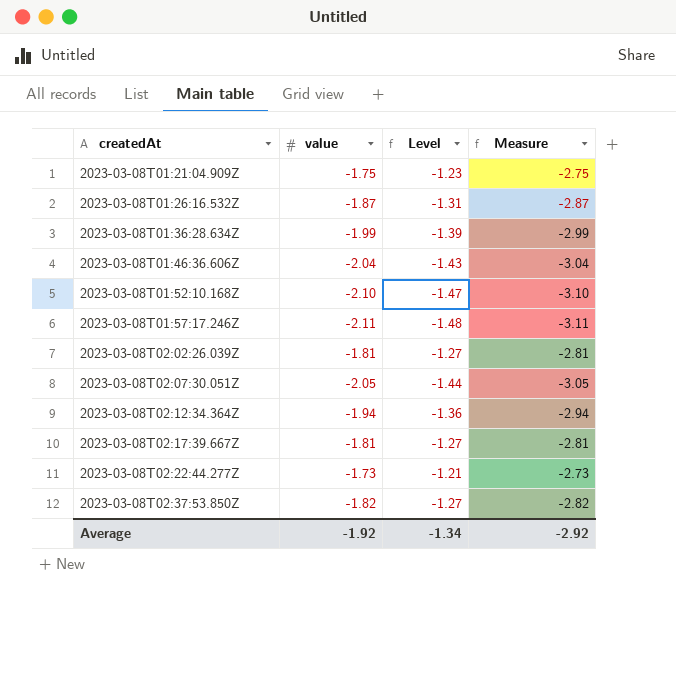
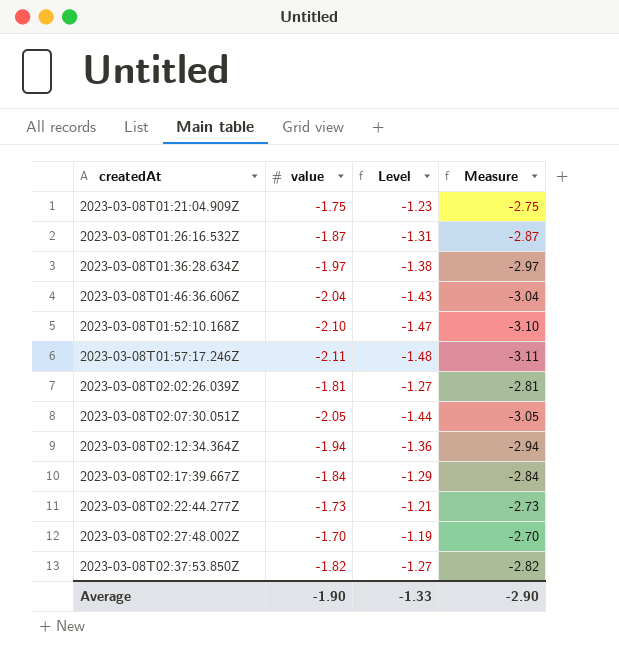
2023-03-08T01:36:28.634Z | value: -1.99 -> -1.97
2023-03-08T01:36:28.634Z | Level: -1.39 -> -1.38
2023-03-08T01:36:28.634Z | Measure: -2.99 -> -2.97
2023-03-08T02:17:39.667Z | value: -1.81 -> -1.84
2023-03-08T02:17:39.667Z | Level: -1.27 -> -1.29
2023-03-08T02:17:39.667Z | Measure: -2.81 -> -2.84
row 2023-03-08T02:27:48.002Z: none -> -1.70 | -1.19 | -2.70
Average | value: -1.92 -> -1.90
Average | Level: -1.34 -> -1.33
Average | Measure: -2.92 -> -2.90

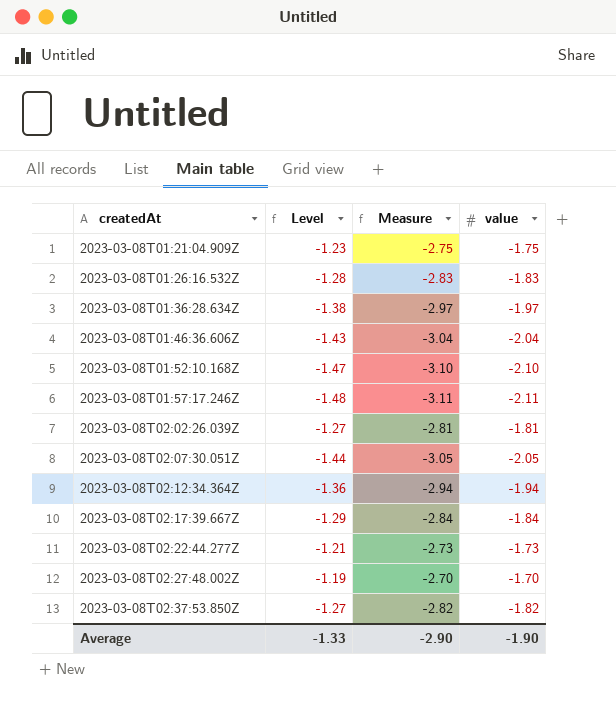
column value | position: 2 -> 4
2023-03-08T01:26:16.532Z | Level: -1.31 -> -1.28
2023-03-08T01:26:16.532Z | Measure: -2.87 -> -2.83
2023-03-08T01:26:16.532Z | value: -1.87 -> -1.83

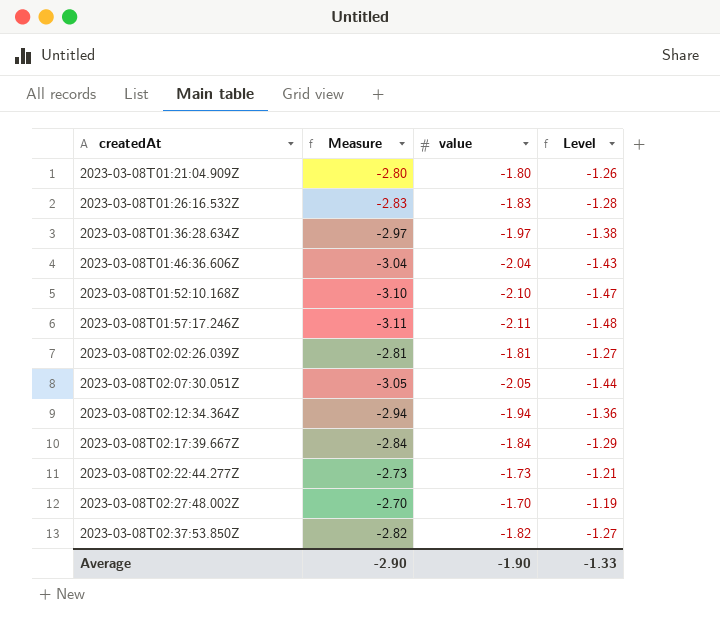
column Level | position: 2 -> 4
2023-03-08T01:21:04.909Z | Measure: -2.75 -> -2.80
2023-03-08T01:21:04.909Z | value: -1.75 -> -1.80
2023-03-08T01:21:04.909Z | Level: -1.23 -> -1.26

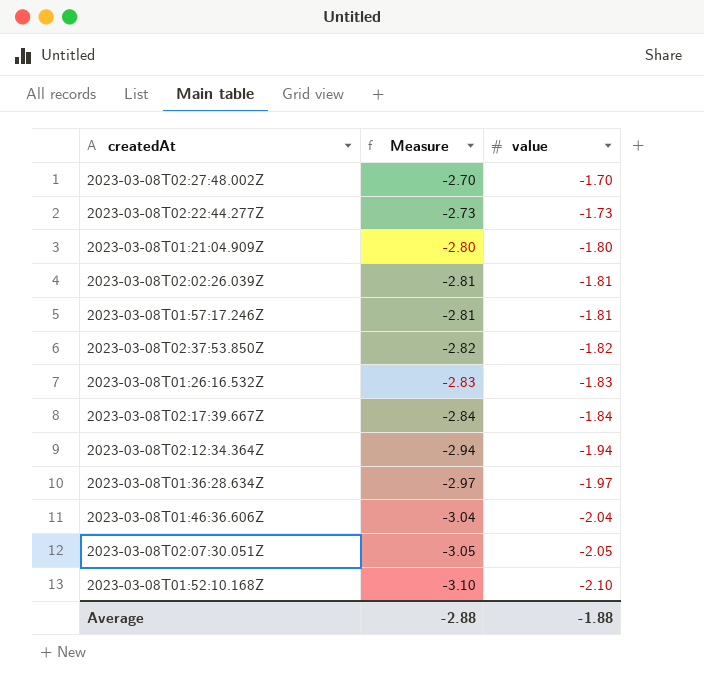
row order: createdAt ascending -> Measure descending
column Level | formula: [value] * 0.7 -> none
2023-03-08T01:57:17.246Z | Measure: -3.11 -> -2.81
2023-03-08T01:57:17.246Z | value: -2.11 -> -1.81
Average | Measure: -2.90 -> -2.88
Average | value: -1.90 -> -1.88

